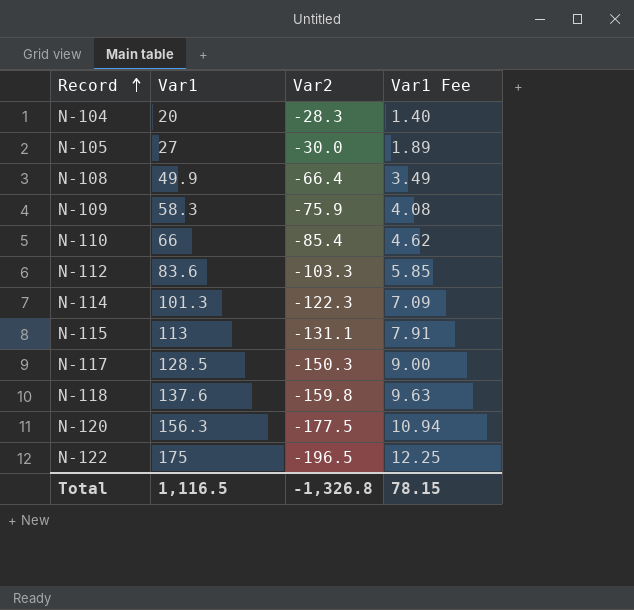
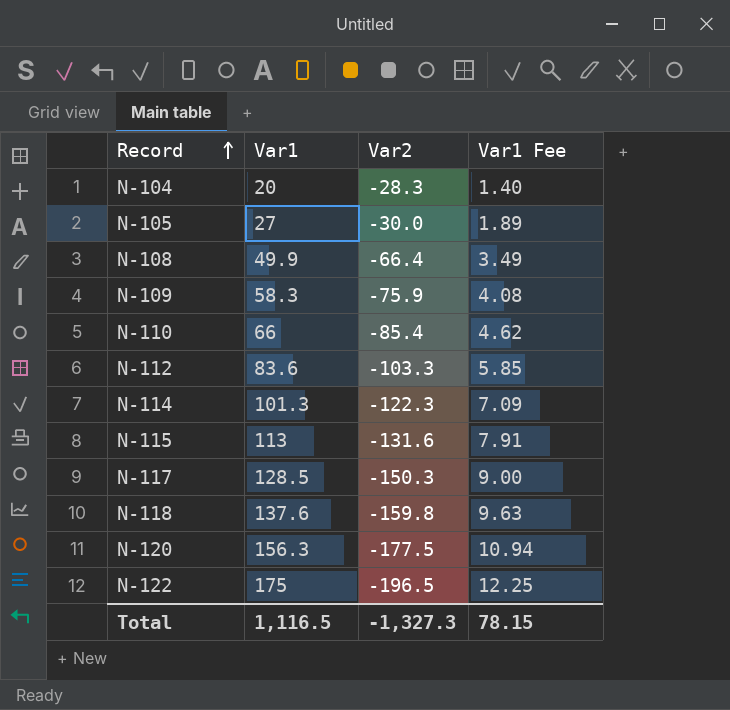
N-115 | Var2: -131.1 -> -131.6
Total | Var2: -1,326.8 -> -1,327.3

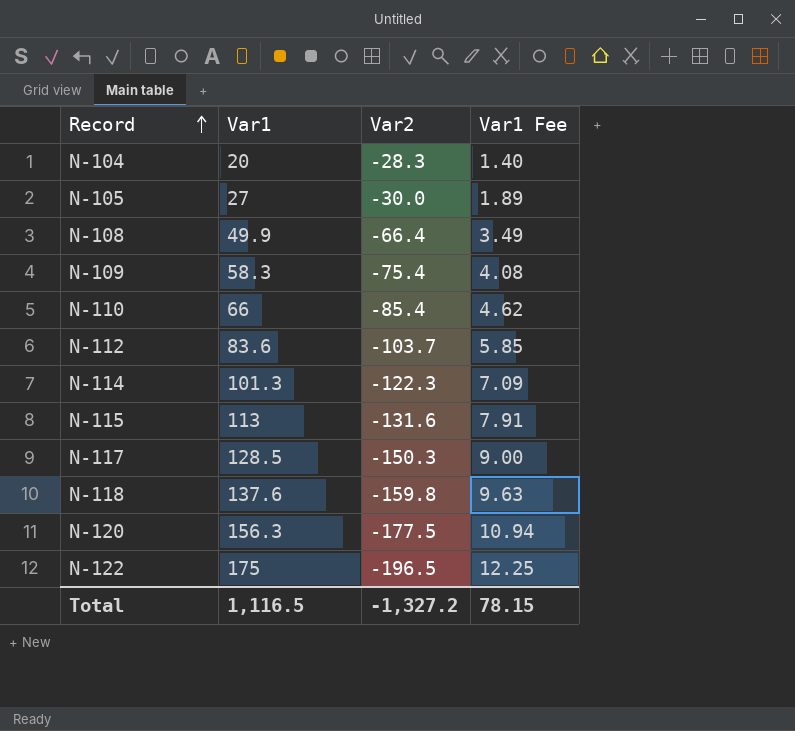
N-109 | Var2: -75.9 -> -75.4
N-112 | Var2: -103.3 -> -103.7
Total | Var2: -1,327.3 -> -1,327.2

